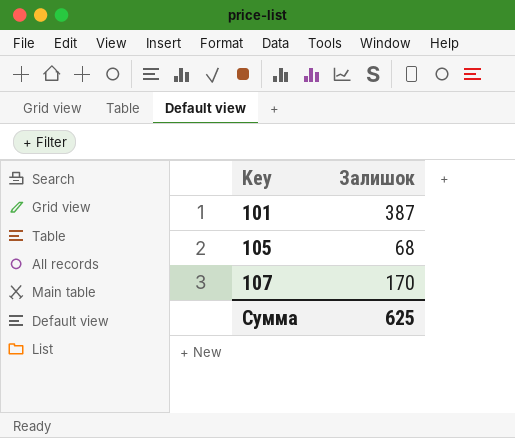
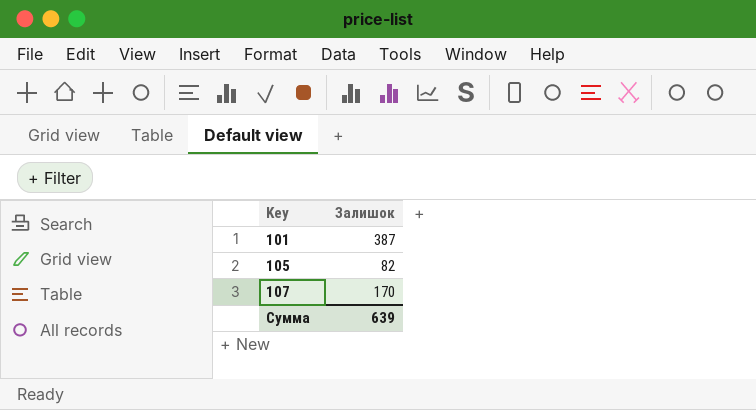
105 | Залишок: 68 -> 82
Сумма | Залишок: 625 -> 639

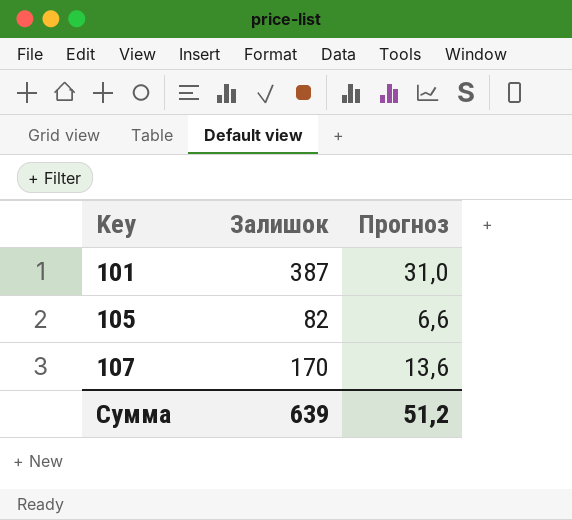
column Прогноз | formula: none -> [Залишок] * 0,08

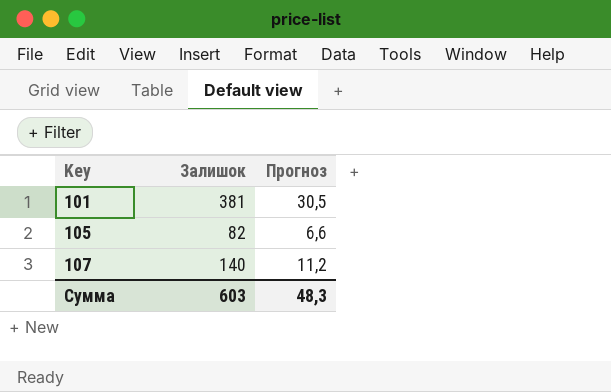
101 | Залишок: 387 -> 381
101 | Прогноз: 31,0 -> 30,5
107 | Залишок: 170 -> 140
107 | Прогноз: 13,6 -> 11,2
Сумма | Залишок: 639 -> 603
Сумма | Прогноз: 51,2 -> 48,3

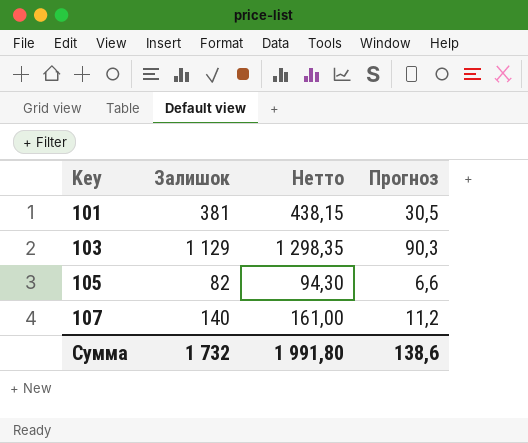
column Нетто | formula: none -> [Залишок] * 1,15
row 103: none -> 1 129 | 1 298,35 | 90,3
Сумма | Залишок: 603 -> 1 732
Сумма | Прогноз: 48,3 -> 138,6

